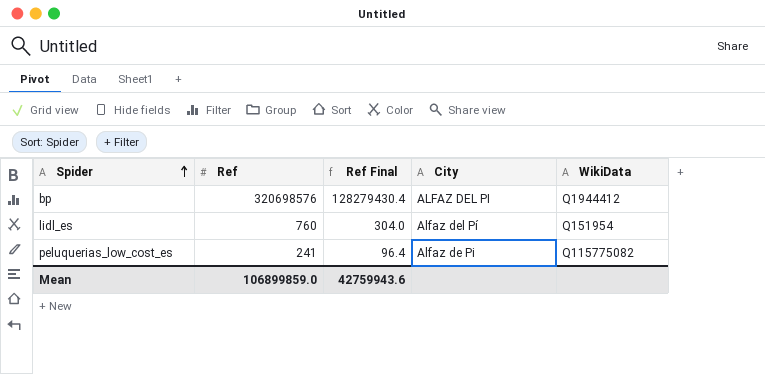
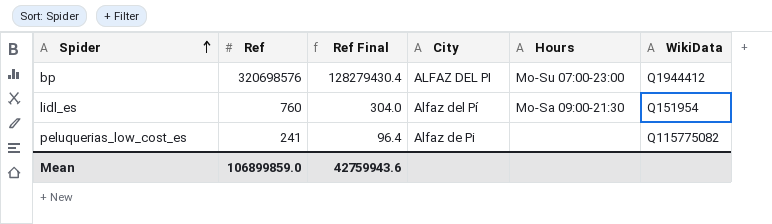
column Hours | position: none -> 5

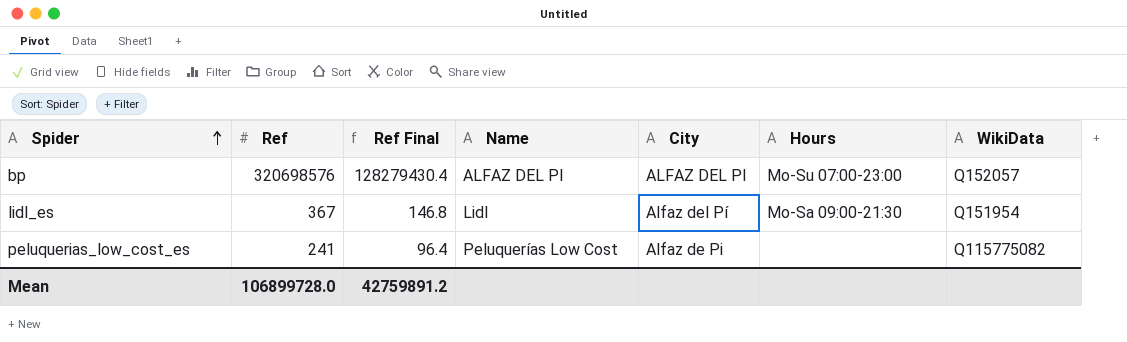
column Name | position: none -> 4
bp | WikiData: Q1944412 -> Q152057
lidl_es | Ref: 760 -> 367
lidl_es | Ref Final: 304.0 -> 146.8
Mean | Ref: 106899859.0 -> 106899728.0
Mean | Ref Final: 42759943.6 -> 42759891.2

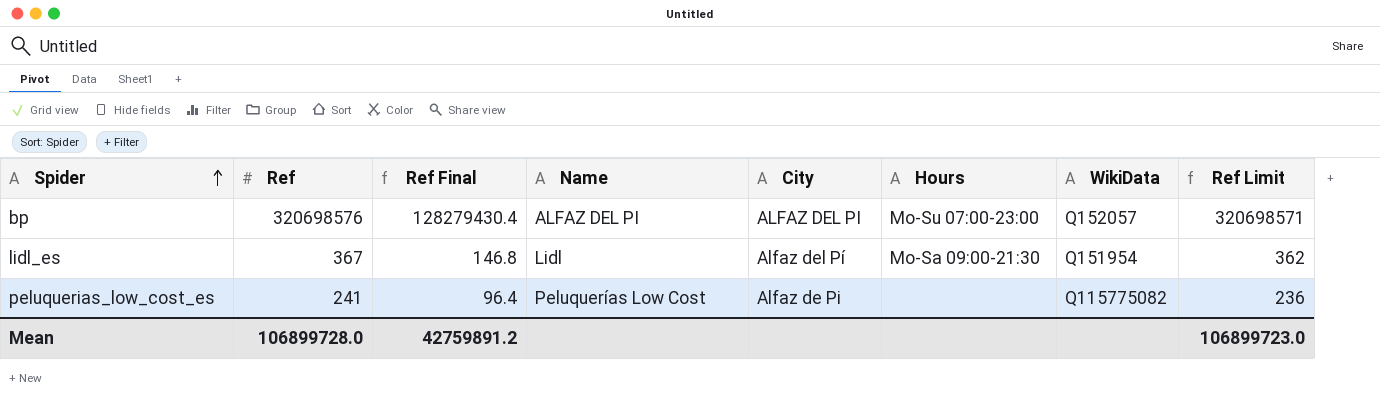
column Ref Limit | formula: none -> [Ref] - 5

